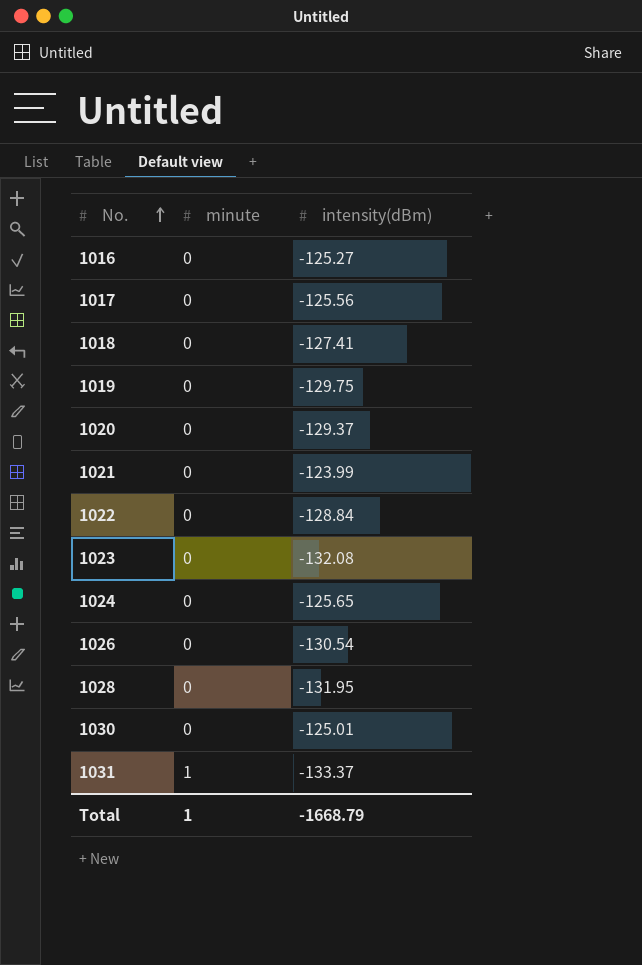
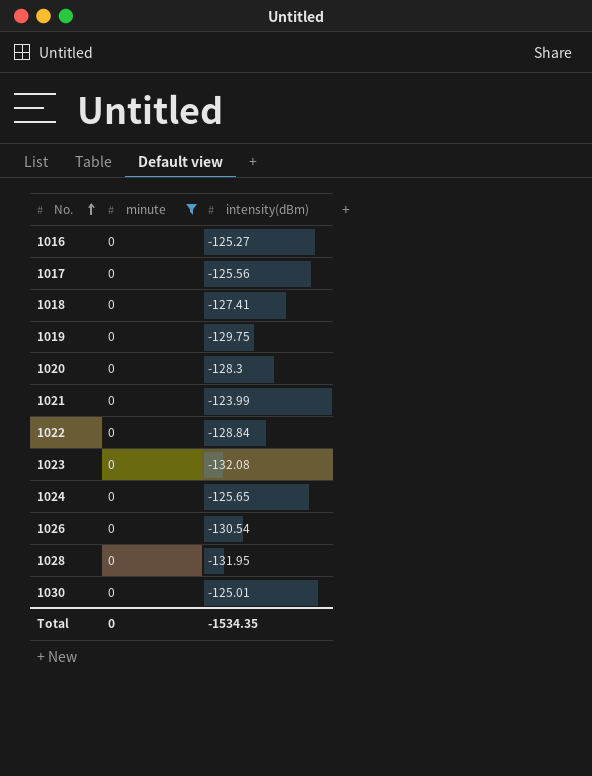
filter: none -> minute = 0
1020 | intensity(dBm): -129.37 -> -128.3
Total | minute: 1 -> 0
Total | intensity(dBm): -1668.79 -> -1534.35

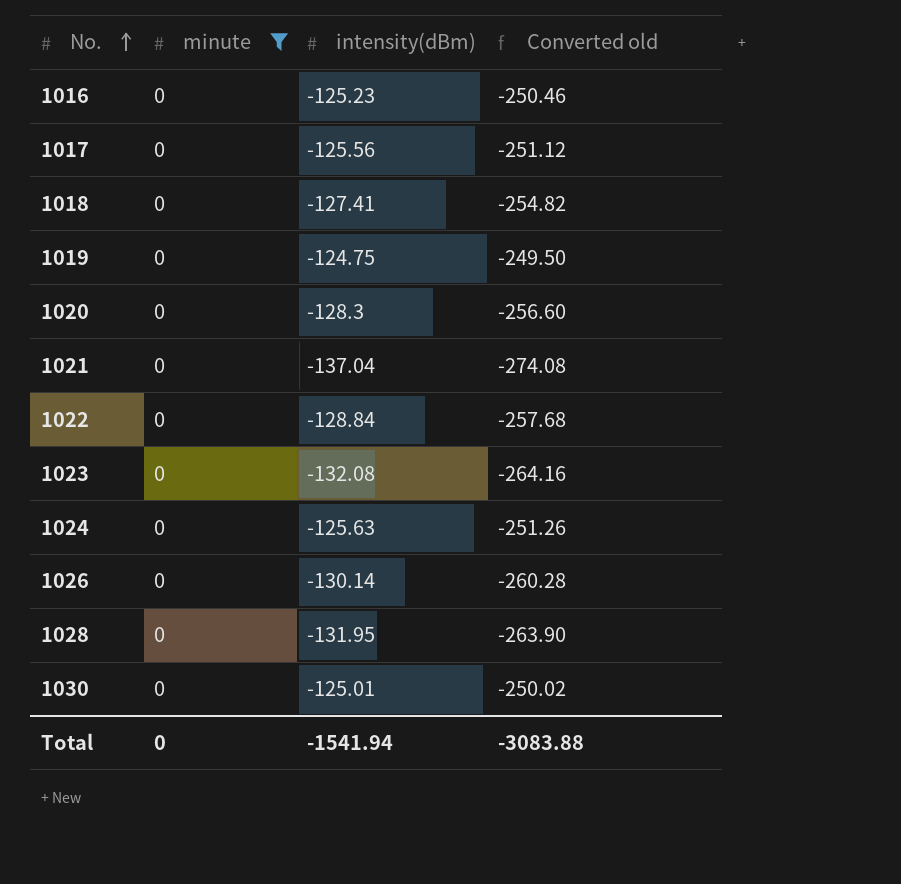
column Converted old | formula: none -> [intensity(dBm)] * 2
1016 | intensity(dBm): -125.27 -> -125.23
1019 | intensity(dBm): -129.75 -> -124.75
1021 | intensity(dBm): -123.99 -> -137.04
1024 | intensity(dBm): -125.65 -> -125.63
1026 | intensity(dBm): -130.54 -> -130.14
Total | intensity(dBm): -1534.35 -> -1541.94

